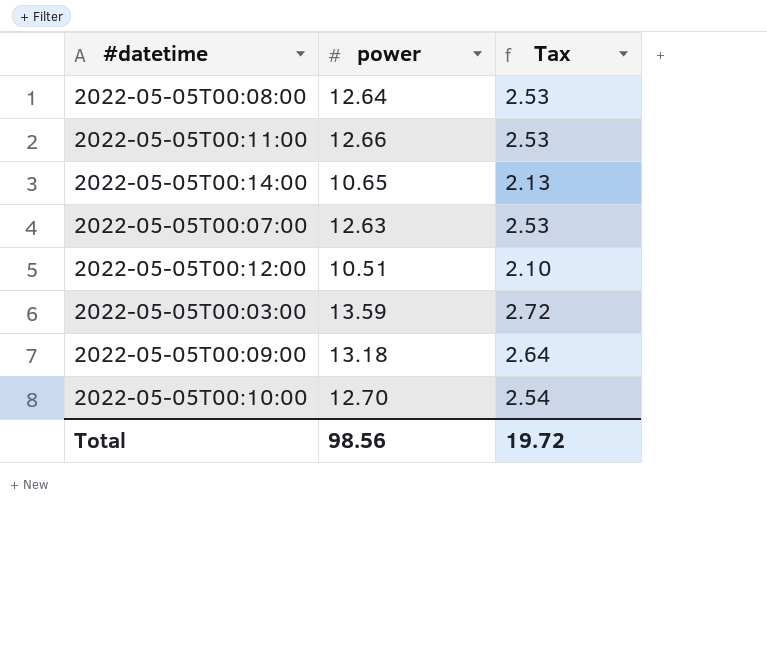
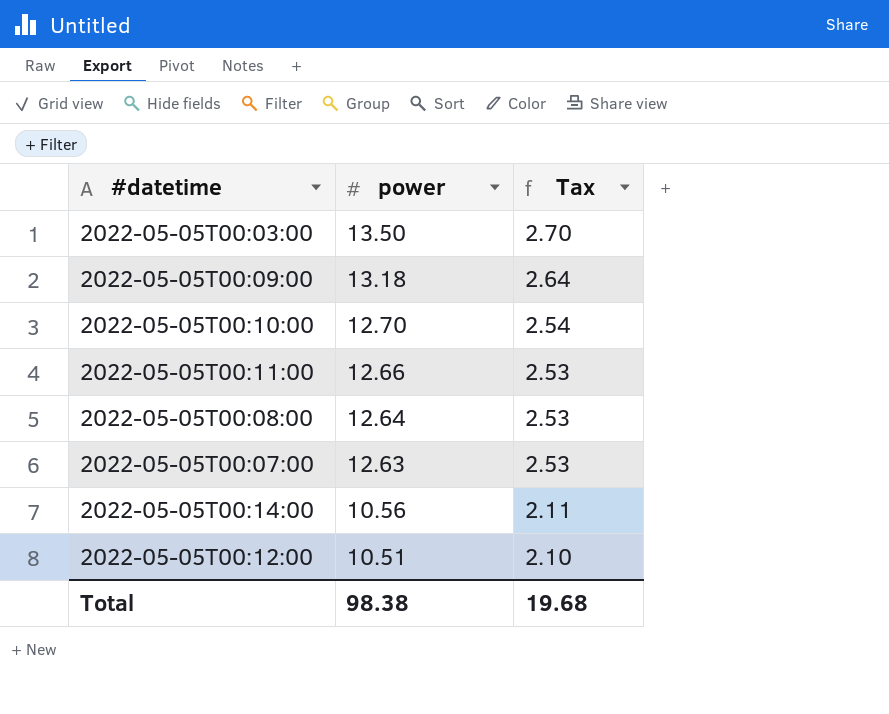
row order: none -> power descending
2022-05-05T00:03:00 | power: 13.59 -> 13.50
2022-05-05T00:03:00 | Tax: 2.72 -> 2.70
2022-05-05T00:14:00 | power: 10.65 -> 10.56
2022-05-05T00:14:00 | Tax: 2.13 -> 2.11
Total | power: 98.56 -> 98.38
Total | Tax: 19.72 -> 19.68

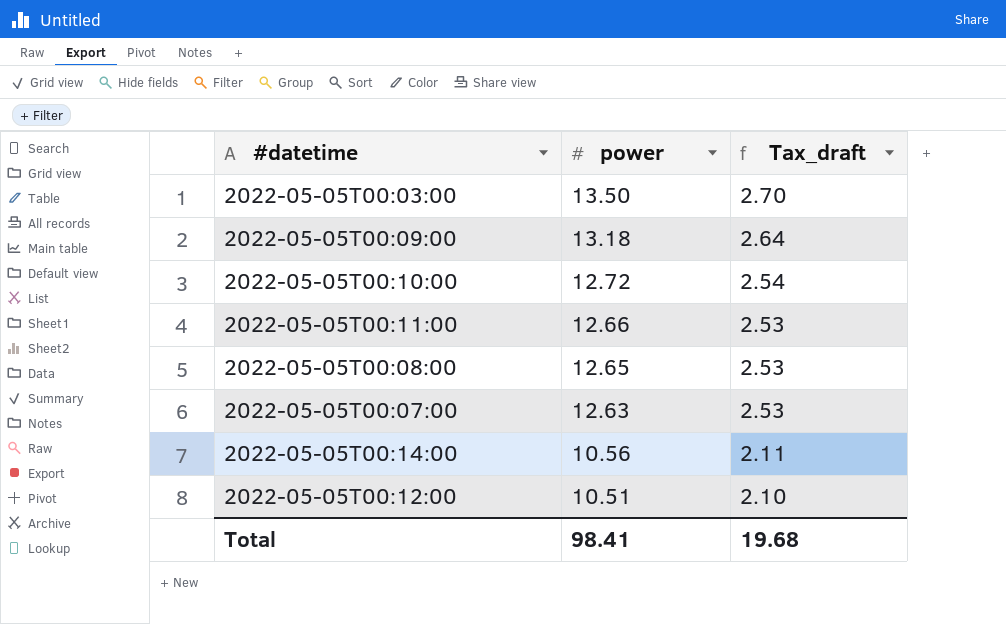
column name: Tax -> Tax_draft
2022-05-05T00:10:00 | power: 12.70 -> 12.72
2022-05-05T00:08:00 | power: 12.64 -> 12.65
Total | power: 98.38 -> 98.41

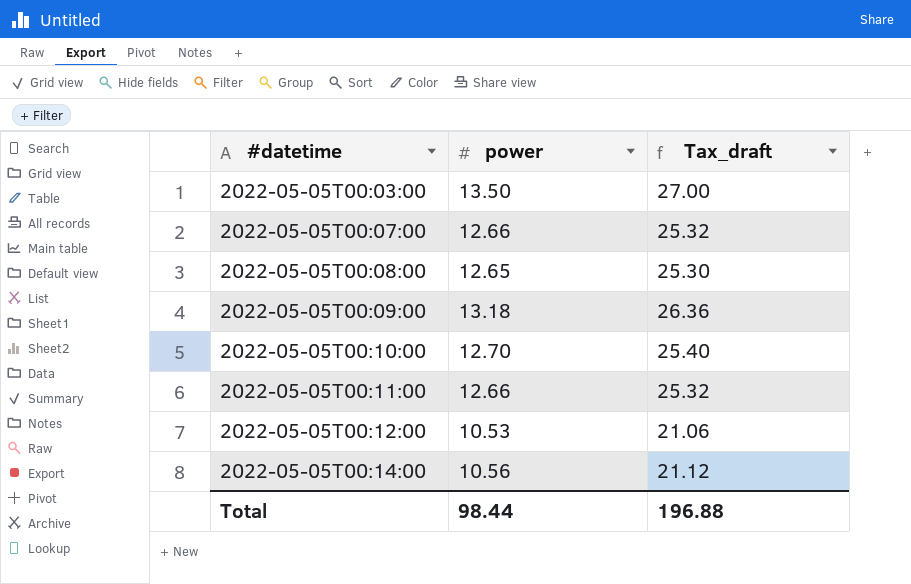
row order: power descending -> #datetime ascending
column Tax_draft | formula: [power] * 0.2 -> [power] * 2
2022-05-05T00:07:00 | power: 12.63 -> 12.66
2022-05-05T00:10:00 | power: 12.72 -> 12.70
2022-05-05T00:12:00 | power: 10.51 -> 10.53
Total | power: 98.41 -> 98.44
Total | Tax_draft: 19.68 -> 196.88

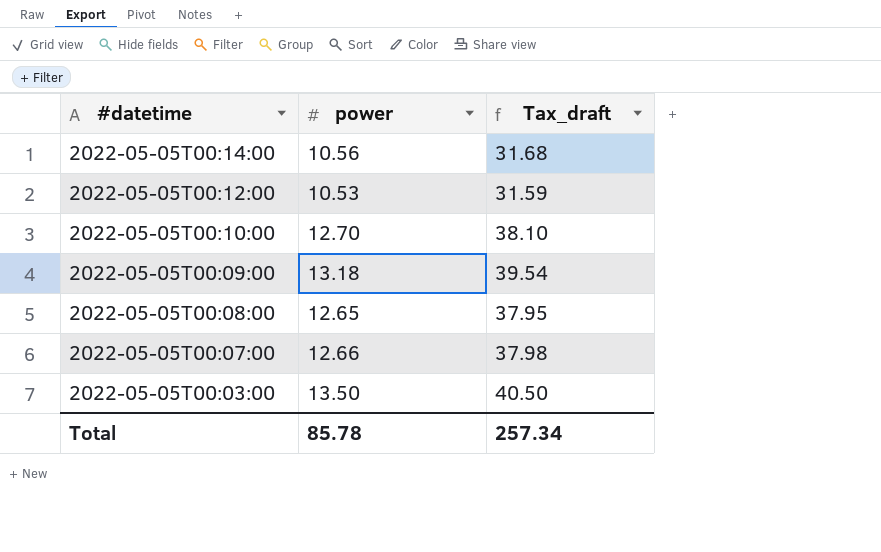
row order: #datetime ascending -> #datetime descending
column Tax_draft | formula: [power] * 2 -> [power] * 3
row 2022-05-05T00:11:00: 12.66 | 25.32 -> none
Total | power: 98.44 -> 85.78
Total | Tax_draft: 196.88 -> 257.34

